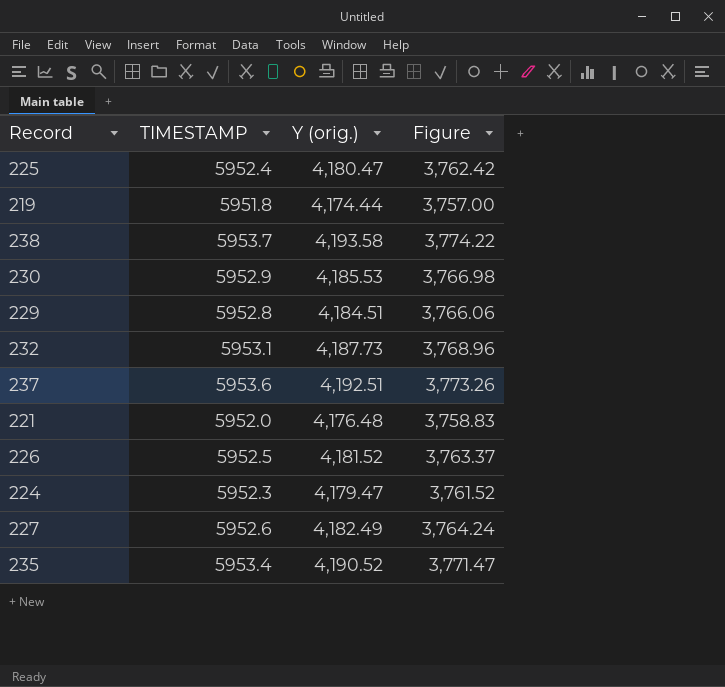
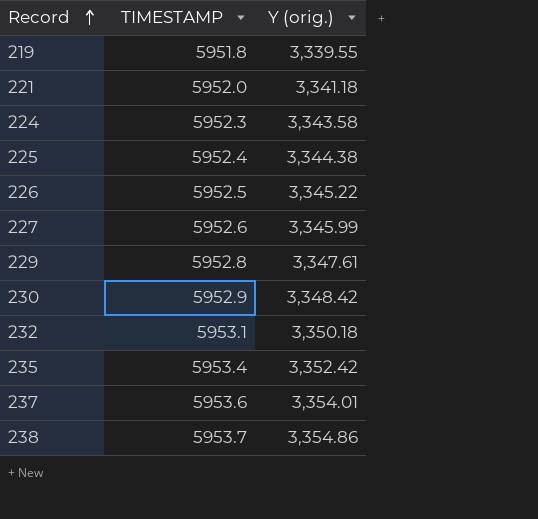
row order: none -> Record ascending
column Figure | formula: [Y (orig.)] * 0.9 -> none
219 | Y (orig.): 4,174.44 -> 3,339.55
221 | Y (orig.): 4,176.48 -> 3,341.18
224 | Y (orig.): 4,179.47 -> 3,343.58
225 | Y (orig.): 4,180.47 -> 3,344.38
226 | Y (orig.): 4,181.52 -> 3,345.22
227 | Y (orig.): 4,182.49 -> 3,345.99
229 | Y (orig.): 4,184.51 -> 3,347.61
230 | Y (orig.): 4,185.53 -> 3,348.42
232 | Y (orig.): 4,187.73 -> 3,350.18
235 | Y (orig.): 4,190.52 -> 3,352.42
237 | Y (orig.): 4,192.51 -> 3,354.01
238 | Y (orig.): 4,193.58 -> 3,354.86

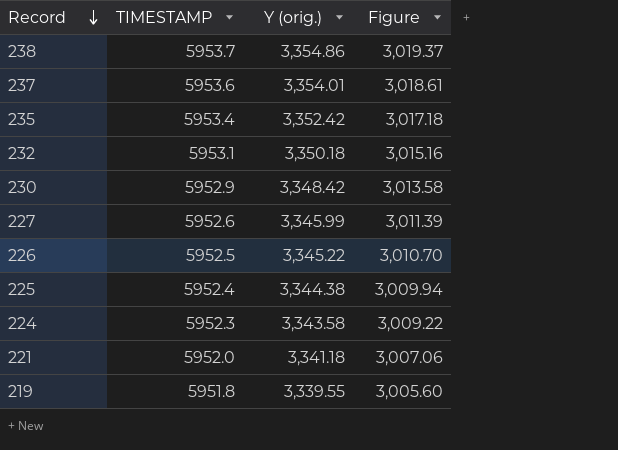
row order: Record ascending -> Record descending
column Figure | formula: none -> [Y (orig.)] * 0.9
row 229: 5952.8 | 3,347.61 -> none

